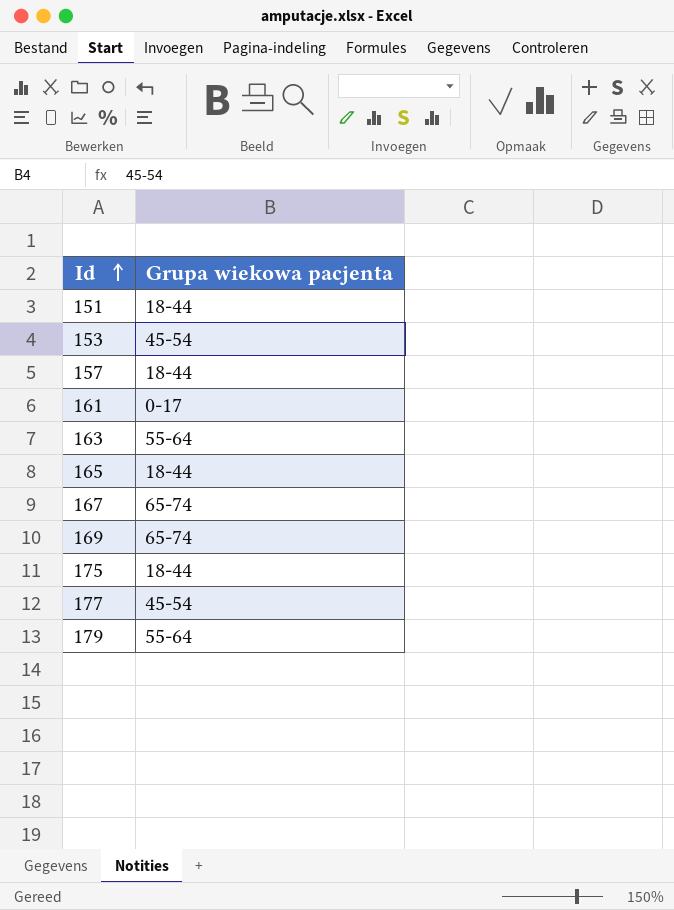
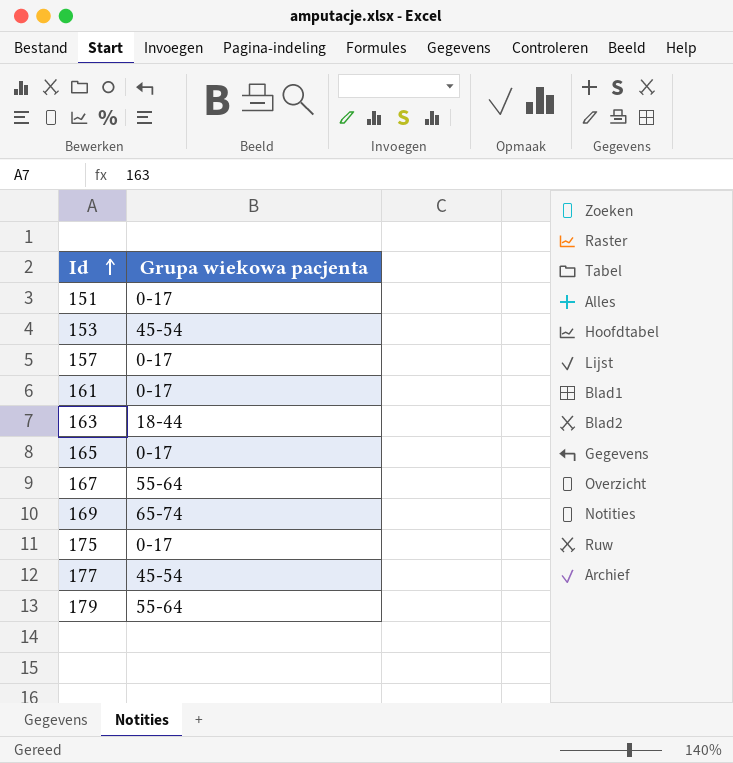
151 | Grupa wiekowa pacjenta: 18-44 -> 0-17
157 | Grupa wiekowa pacjenta: 18-44 -> 0-17
163 | Grupa wiekowa pacjenta: 55-64 -> 18-44
165 | Grupa wiekowa pacjenta: 18-44 -> 0-17
167 | Grupa wiekowa pacjenta: 65-74 -> 55-64
175 | Grupa wiekowa pacjenta: 18-44 -> 0-17

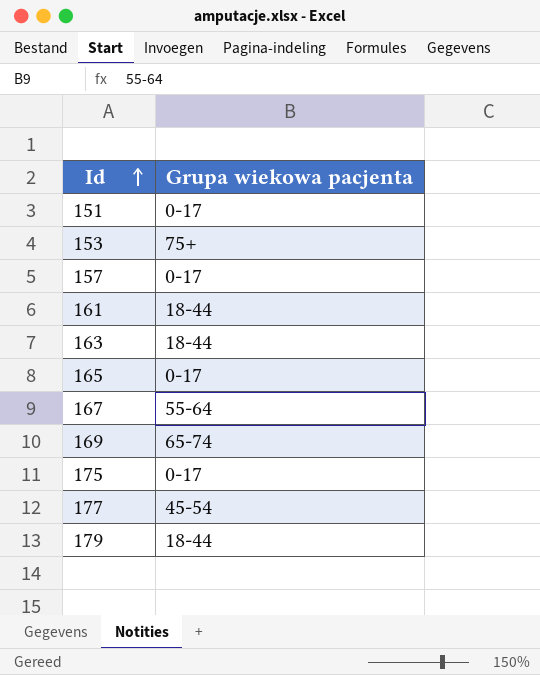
153 | Grupa wiekowa pacjenta: 45-54 -> 75+
161 | Grupa wiekowa pacjenta: 0-17 -> 18-44
179 | Grupa wiekowa pacjenta: 55-64 -> 18-44

